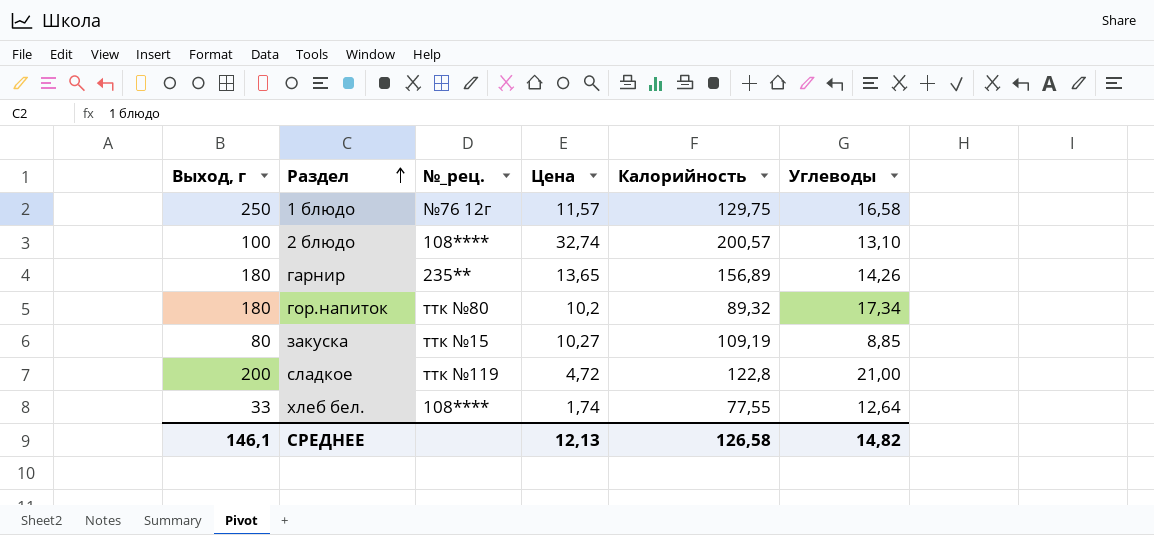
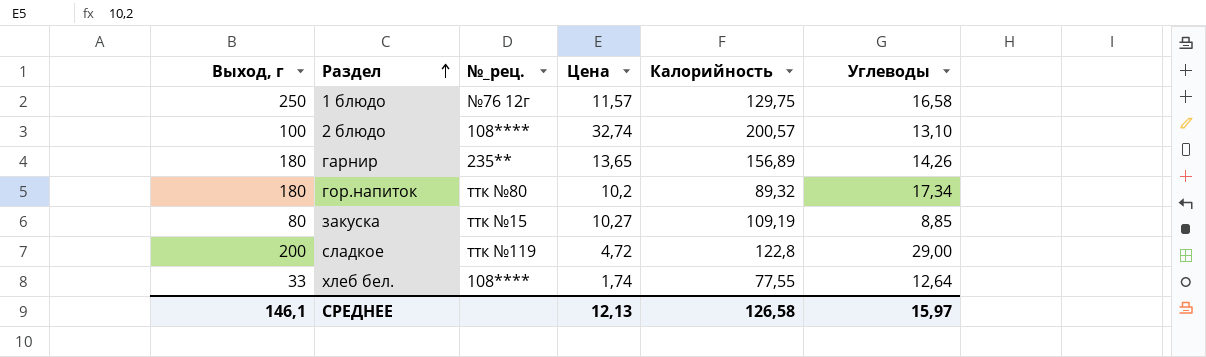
сладкое | Углеводы: 21,00 -> 29,00
СРЕДНЕЕ | Углеводы: 14,82 -> 15,97

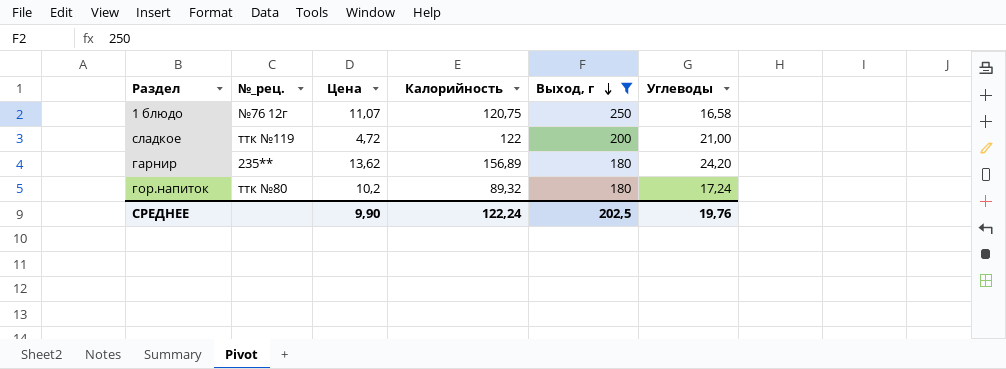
filter: none -> Выход, г >= 180
row order: Раздел ascending -> Выход, г descending
column Выход, г | position: 1 -> 5
1 блюдо | Цена: 11,57 -> 11,07
1 блюдо | Калорийность: 129,75 -> 120,75
сладкое | Калорийность: 122,8 -> 122
сладкое | Углеводы: 29,00 -> 21,00
гарнир | Цена: 13,65 -> 13,62
гарнир | Углеводы: 14,26 -> 24,20
гор.напиток | Углеводы: 17,34 -> 17,24
СРЕДНЕЕ | Цена: 12,13 -> 9,90
СРЕДНЕЕ | Калорийность: 126,58 -> 122,24
СРЕДНЕЕ | Выход, г: 146,1 -> 202,5
СРЕДНЕЕ | Углеводы: 15,97 -> 19,76

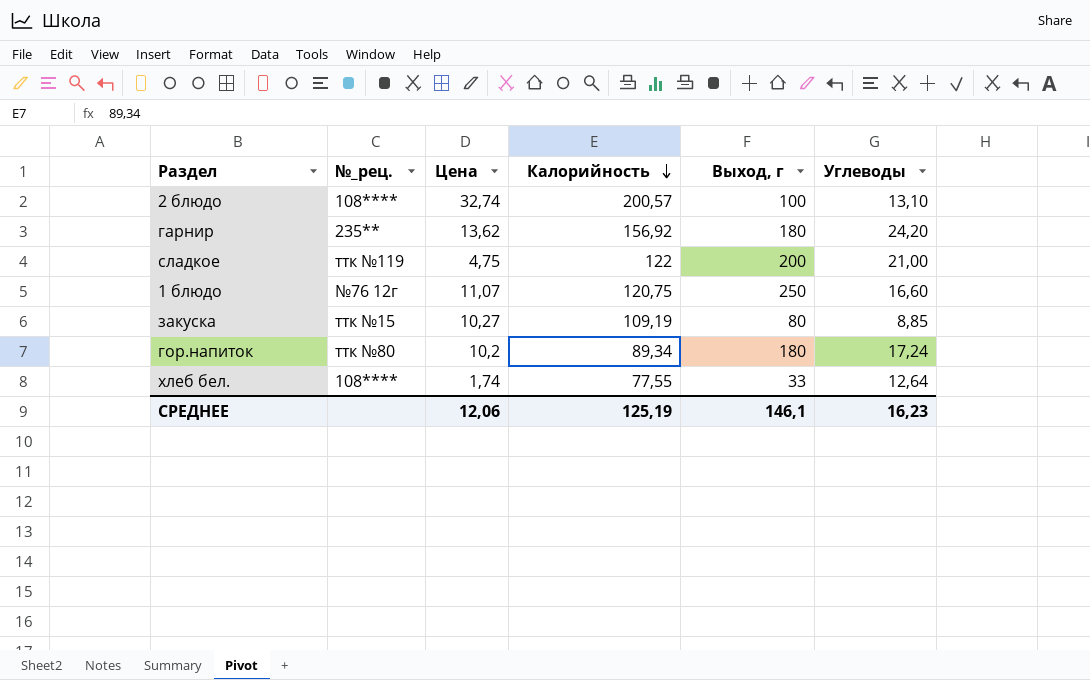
filter: Выход, г >= 180 -> none
row order: Выход, г descending -> Калорийность descending
гарнир | Калорийность: 156,89 -> 156,92
сладкое | Цена: 4,72 -> 4,75
1 блюдо | Углеводы: 16,58 -> 16,60
гор.напиток | Калорийность: 89,32 -> 89,34
СРЕДНЕЕ | Цена: 9,90 -> 12,06
СРЕДНЕЕ | Калорийность: 122,24 -> 125,19
СРЕДНЕЕ | Выход, г: 202,5 -> 146,1
СРЕДНЕЕ | Углеводы: 19,76 -> 16,23

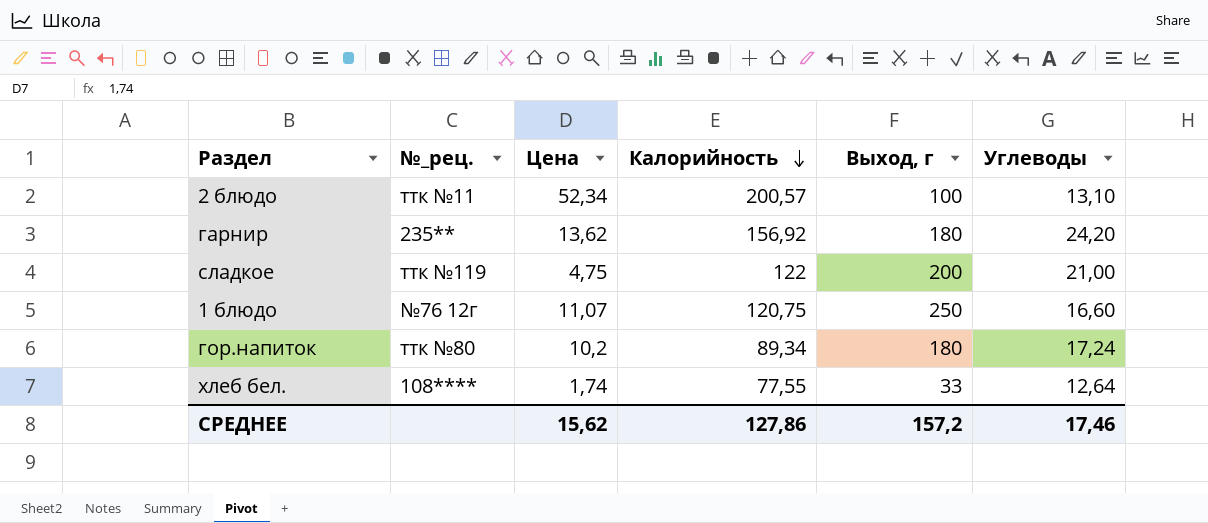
row закуска: ттк №15 | 10,27 | 109,19 | 80 | 8,85 -> none
2 блюдо | №_рец.: 108**** -> ттк №11
2 блюдо | Цена: 32,74 -> 52,34
СРЕДНЕЕ | Цена: 12,06 -> 15,62
СРЕДНЕЕ | Калорийность: 125,19 -> 127,86
СРЕДНЕЕ | Выход, г: 146,1 -> 157,2
СРЕДНЕЕ | Углеводы: 16,23 -> 17,46

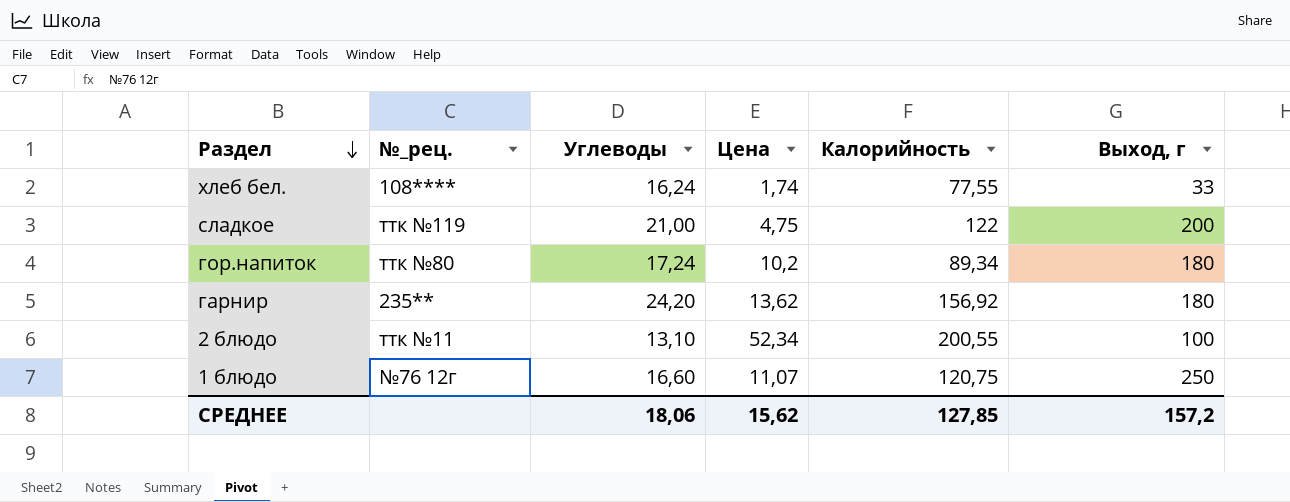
row order: Калорийность descending -> Раздел descending
column Углеводы | position: 6 -> 3
хлеб бел. | Углеводы: 12,64 -> 16,24
2 блюдо | Калорийность: 200,57 -> 200,55
СРЕДНЕЕ | Углеводы: 17,46 -> 18,06
СРЕДНЕЕ | Калорийность: 127,86 -> 127,85

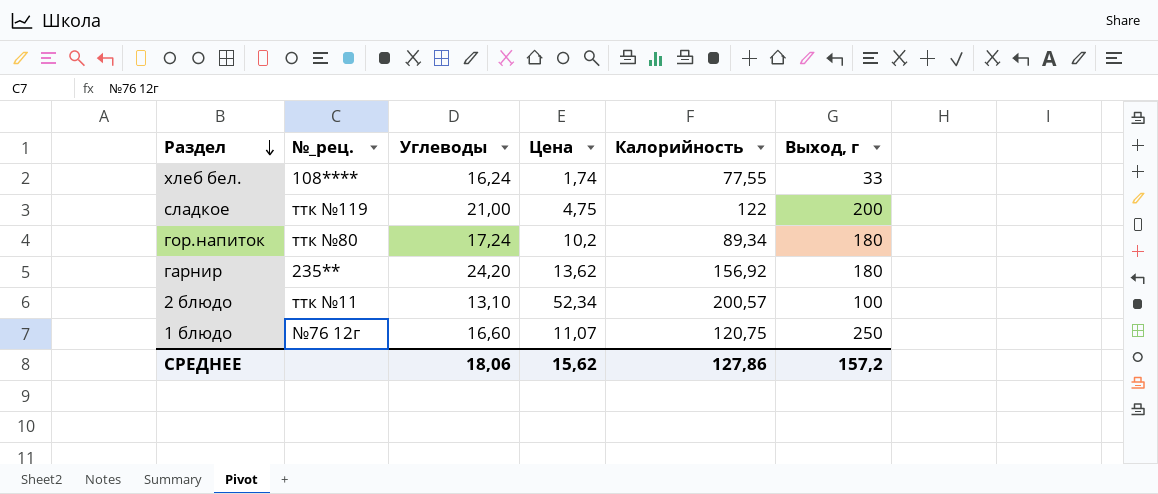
2 блюдо | Калорийность: 200,55 -> 200,57
СРЕДНЕЕ | Калорийность: 127,85 -> 127,86

